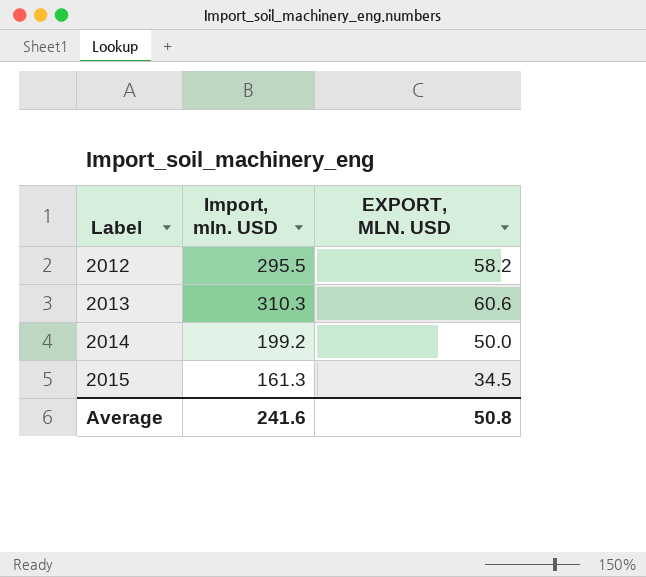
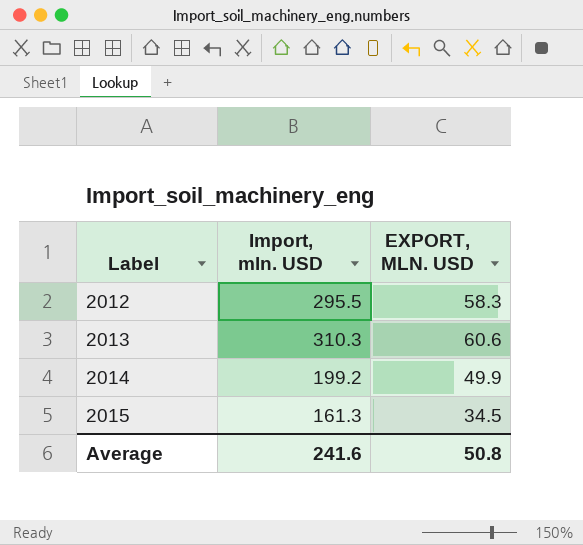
2012 | EXPORT, MLN. USD: 58.2 -> 58.3
2014 | EXPORT, MLN. USD: 50.0 -> 49.9

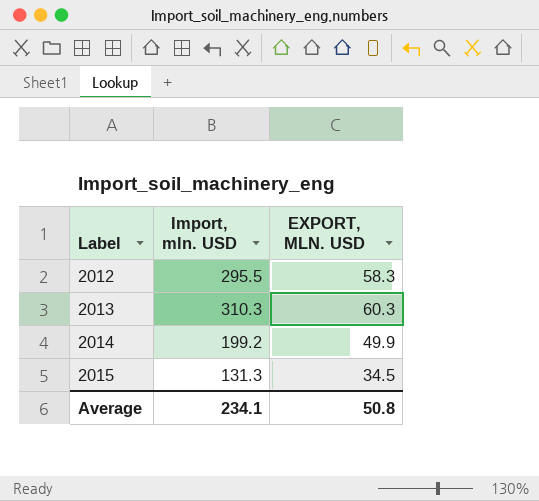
2013 | EXPORT, MLN. USD: 60.6 -> 60.3
2015 | Import, mln. USD: 161.3 -> 131.3
Average | Import, mln. USD: 241.6 -> 234.1

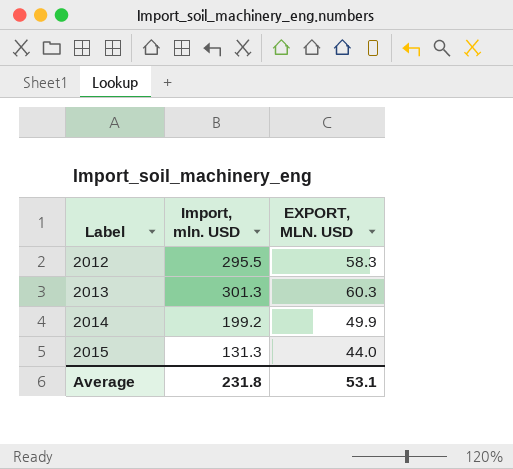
2013 | Import, mln. USD: 310.3 -> 301.3
2015 | EXPORT, MLN. USD: 34.5 -> 44.0
Average | Import, mln. USD: 234.1 -> 231.8
Average | EXPORT, MLN. USD: 50.8 -> 53.1

